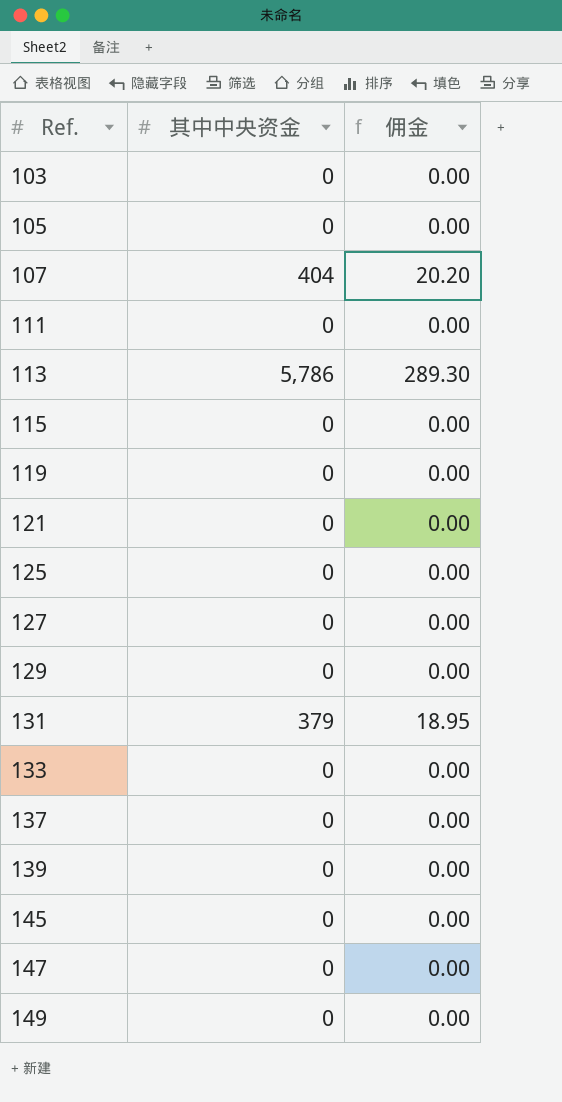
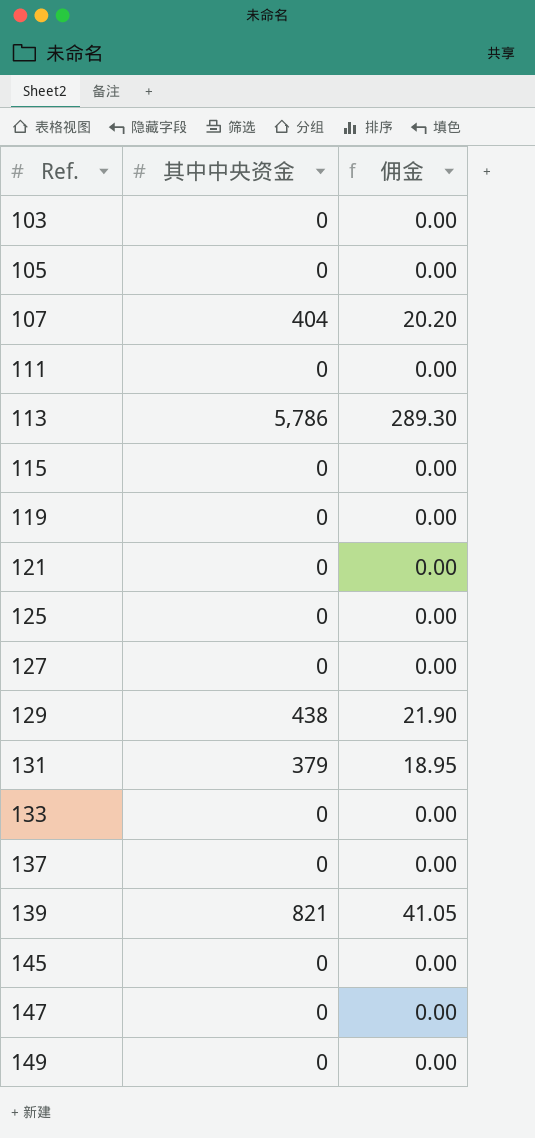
129 | 其中中央资金: 0 -> 438
129 | 佣金: 0.00 -> 21.90
139 | 其中中央资金: 0 -> 821
139 | 佣金: 0.00 -> 41.05

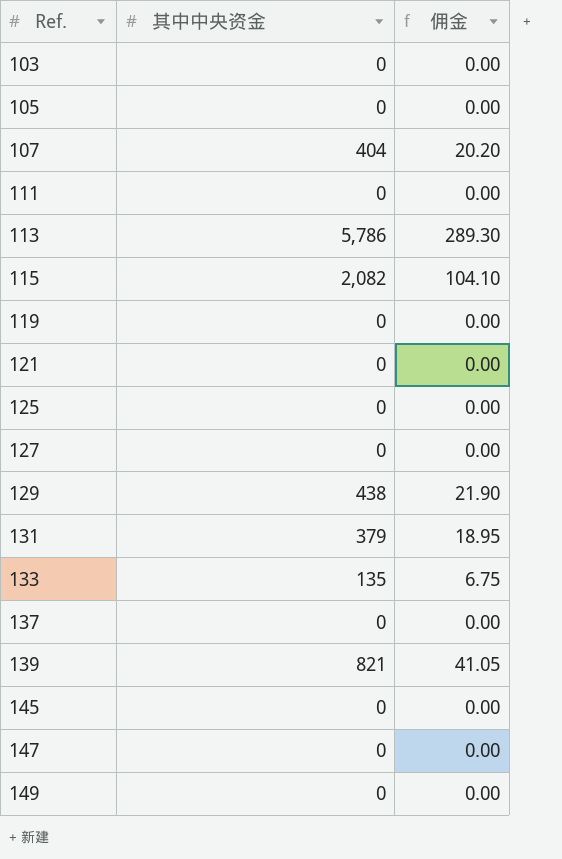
115 | 其中中央资金: 0 -> 2,082
115 | 佣金: 0.00 -> 104.10
133 | 其中中央资金: 0 -> 135
133 | 佣金: 0.00 -> 6.75

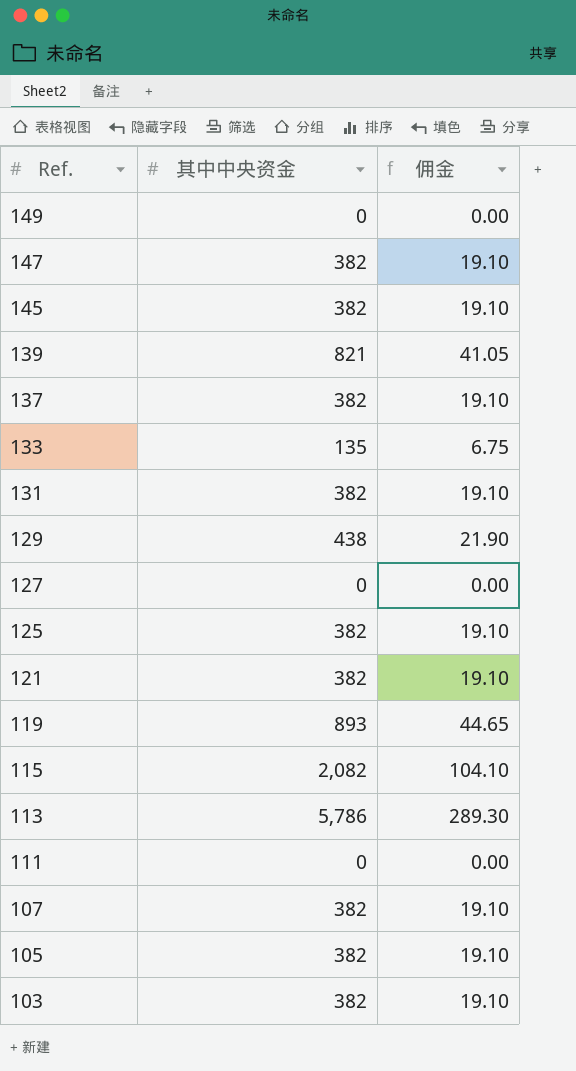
row order: Ref. ascending -> Ref. descending
147 | 其中中央资金: 0 -> 382
147 | 佣金: 0.00 -> 19.10
145 | 其中中央资金: 0 -> 382
145 | 佣金: 0.00 -> 19.10
137 | 其中中央资金: 0 -> 382
137 | 佣金: 0.00 -> 19.10
131 | 其中中央资金: 379 -> 382
131 | 佣金: 18.95 -> 19.10
125 | 其中中央资金: 0 -> 382
125 | 佣金: 0.00 -> 19.10
121 | 其中中央资金: 0 -> 382
121 | 佣金: 0.00 -> 19.10
119 | 其中中央资金: 0 -> 893
119 | 佣金: 0.00 -> 44.65
107 | 其中中央资金: 404 -> 382
107 | 佣金: 20.20 -> 19.10
105 | 其中中央资金: 0 -> 382
105 | 佣金: 0.00 -> 19.10
103 | 其中中央资金: 0 -> 382
103 | 佣金: 0.00 -> 19.10

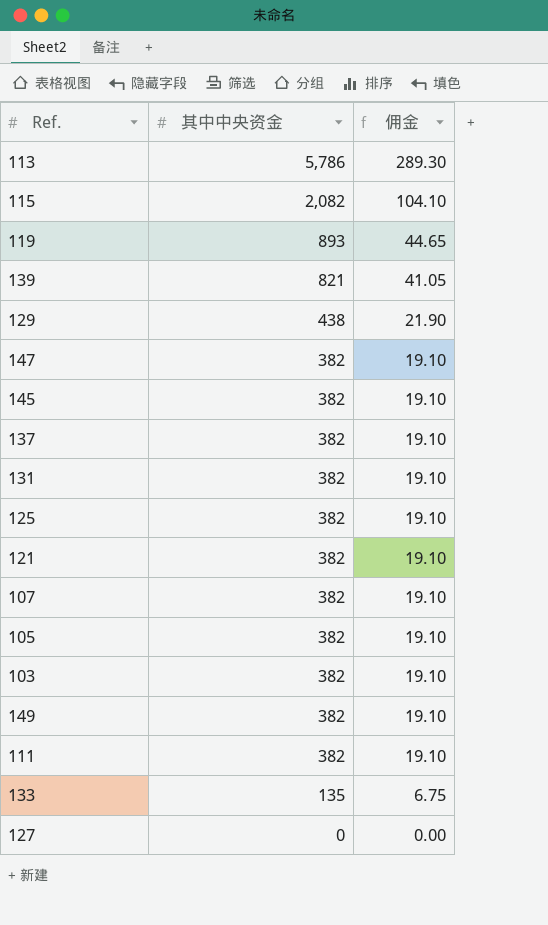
row order: Ref. descending -> 其中中央资金 descending
149 | 其中中央资金: 0 -> 382
149 | 佣金: 0.00 -> 19.10
111 | 其中中央资金: 0 -> 382
111 | 佣金: 0.00 -> 19.10

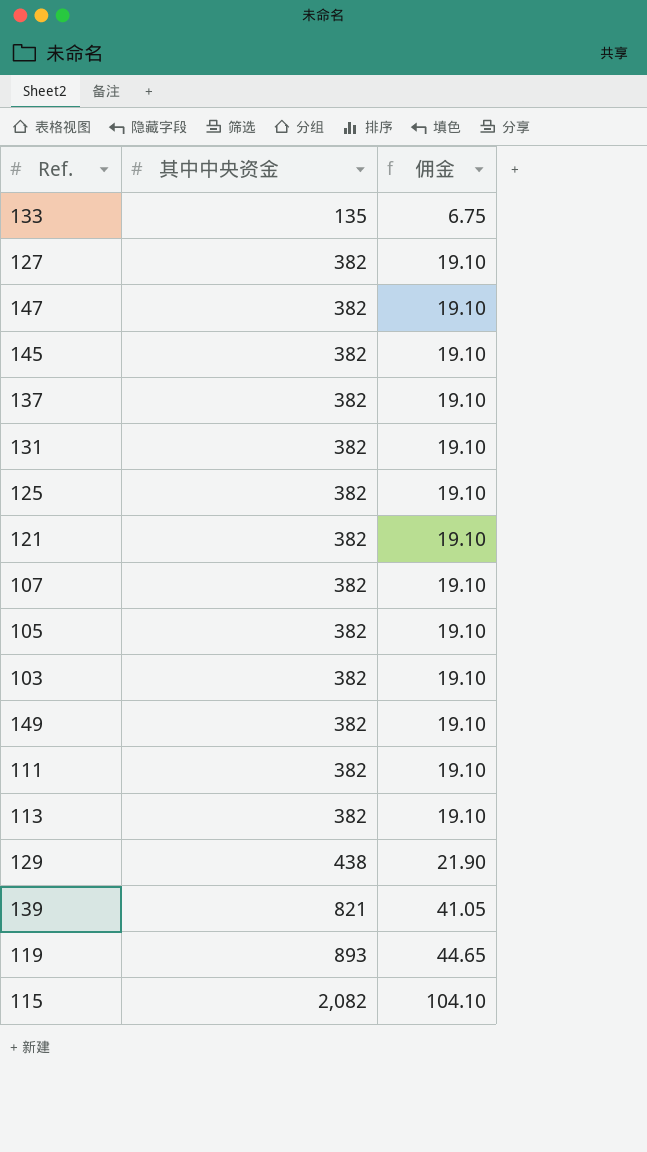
row order: 其中中央资金 descending -> 其中中央资金 ascending
127 | 其中中央资金: 0 -> 382
127 | 佣金: 0.00 -> 19.10
113 | 其中中央资金: 5,786 -> 382
113 | 佣金: 289.30 -> 19.10

